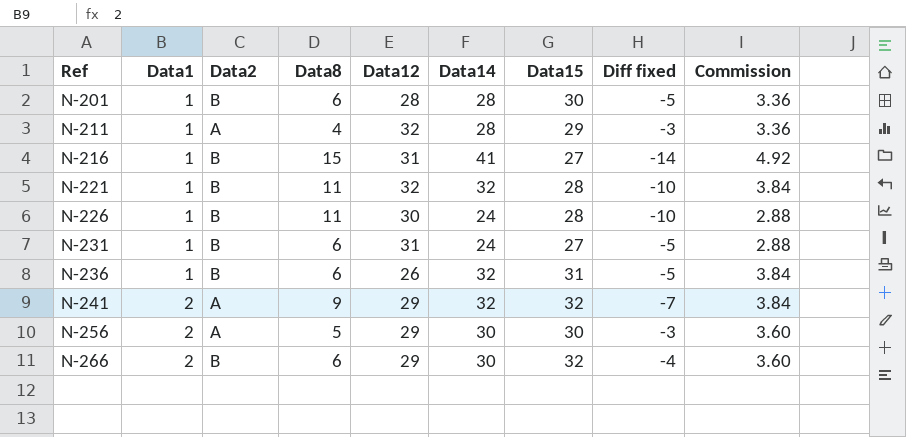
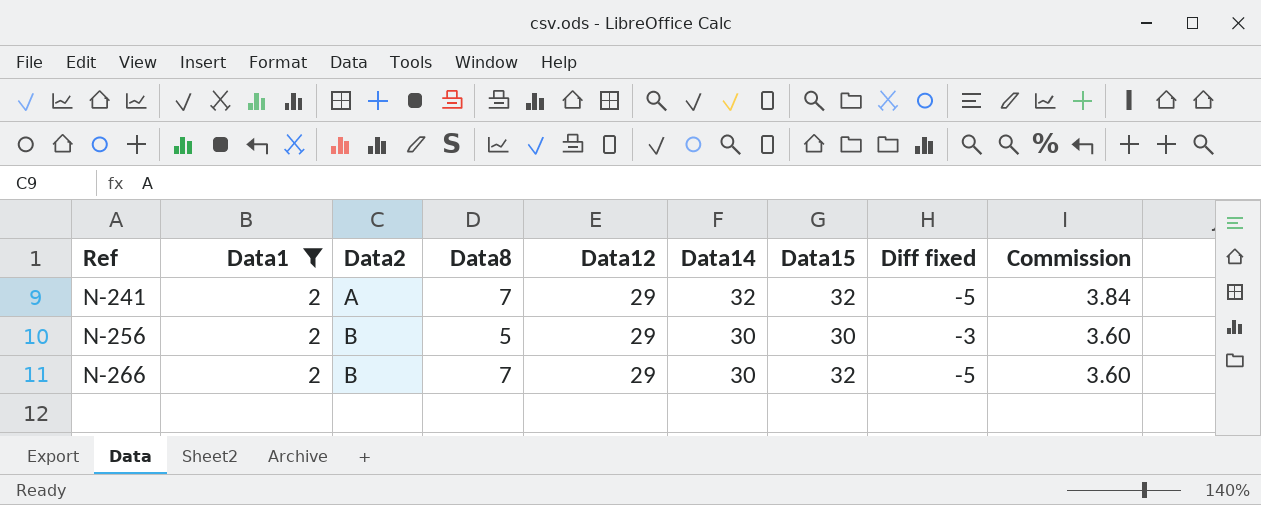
filter: none -> Data1 = 2
N-241 | Data8: 9 -> 7
N-241 | Diff fixed: -7 -> -5
N-256 | Data2: A -> B
N-266 | Data8: 6 -> 7
N-266 | Diff fixed: -4 -> -5

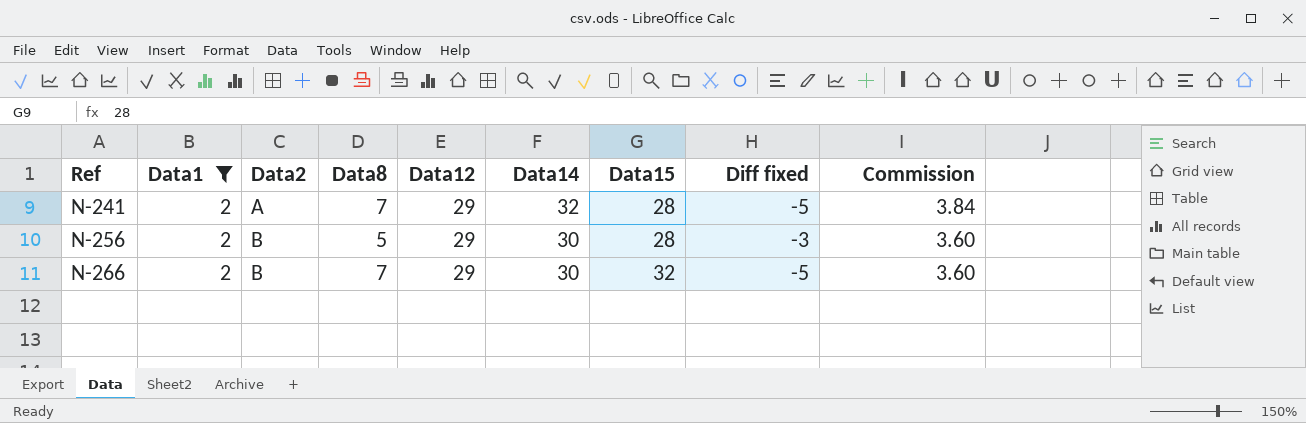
N-241 | Data15: 32 -> 28
N-256 | Data15: 30 -> 28

